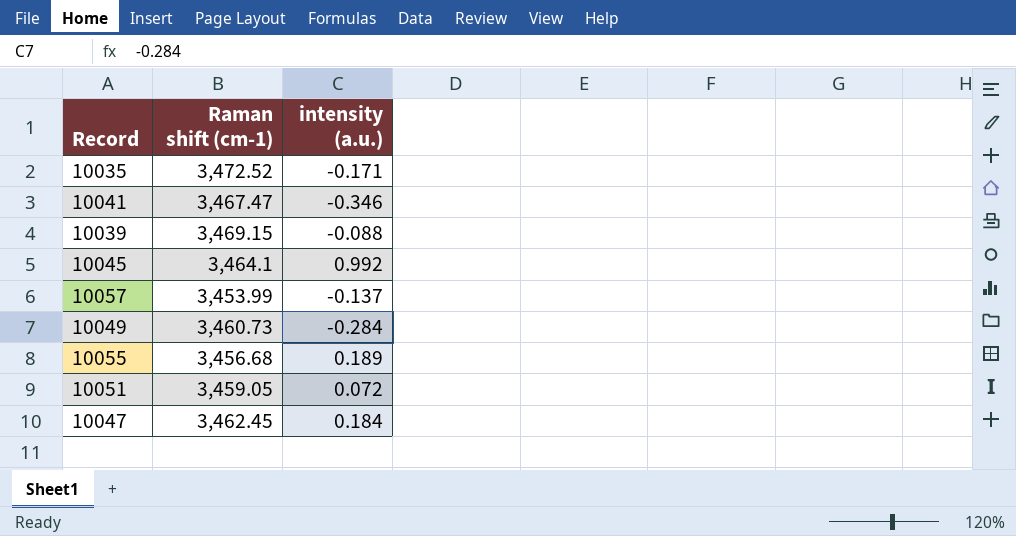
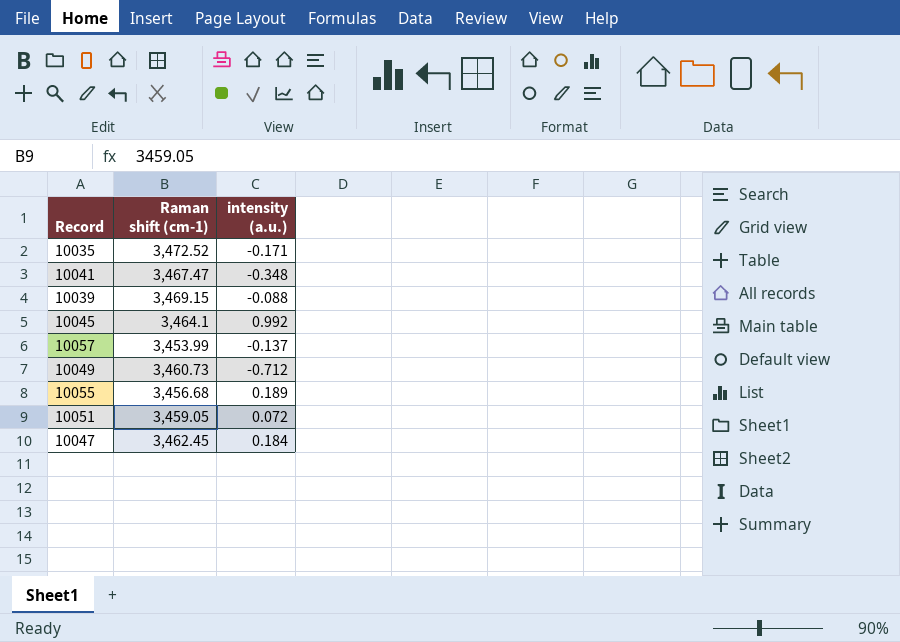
10041 | intensity (a.u.): -0.346 -> -0.348
10049 | intensity (a.u.): -0.284 -> -0.712

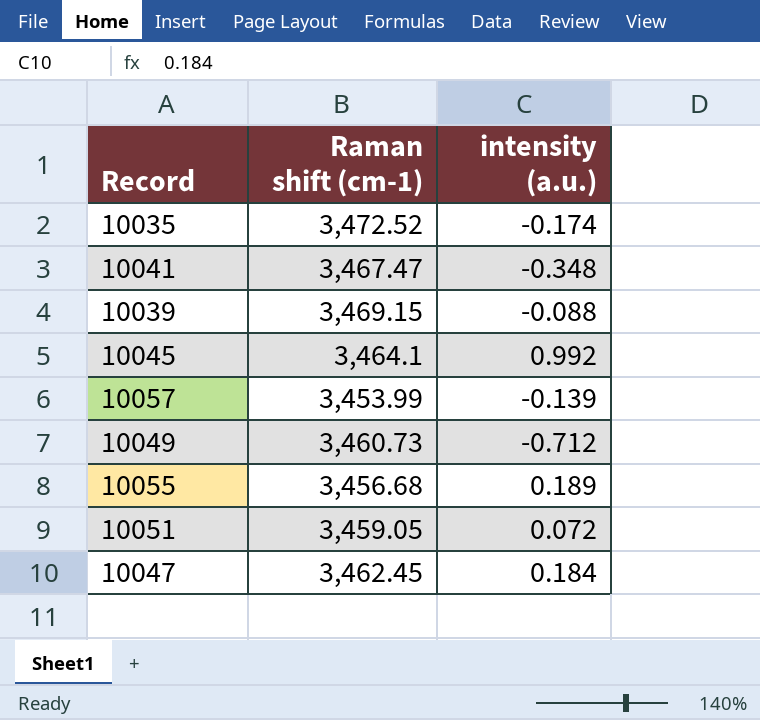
10035 | intensity (a.u.): -0.171 -> -0.174
10057 | intensity (a.u.): -0.137 -> -0.139

